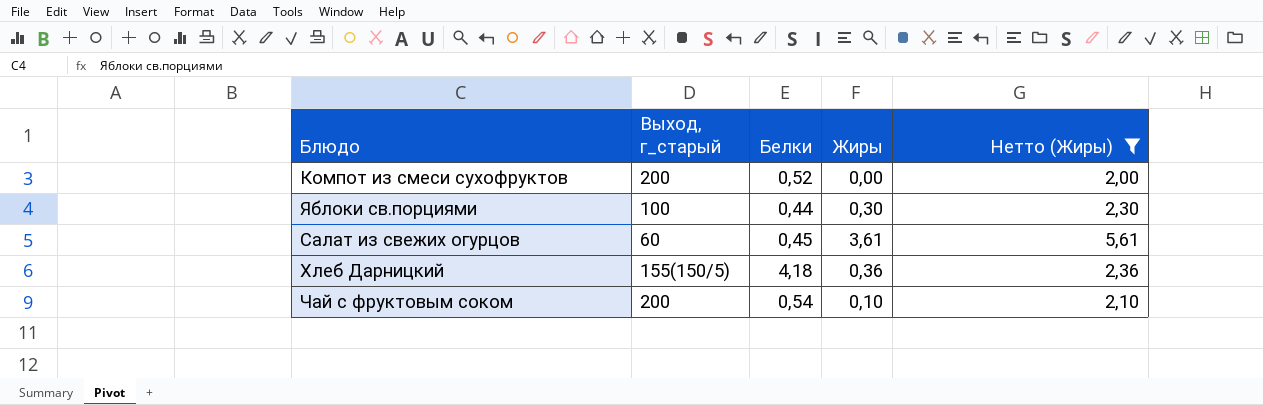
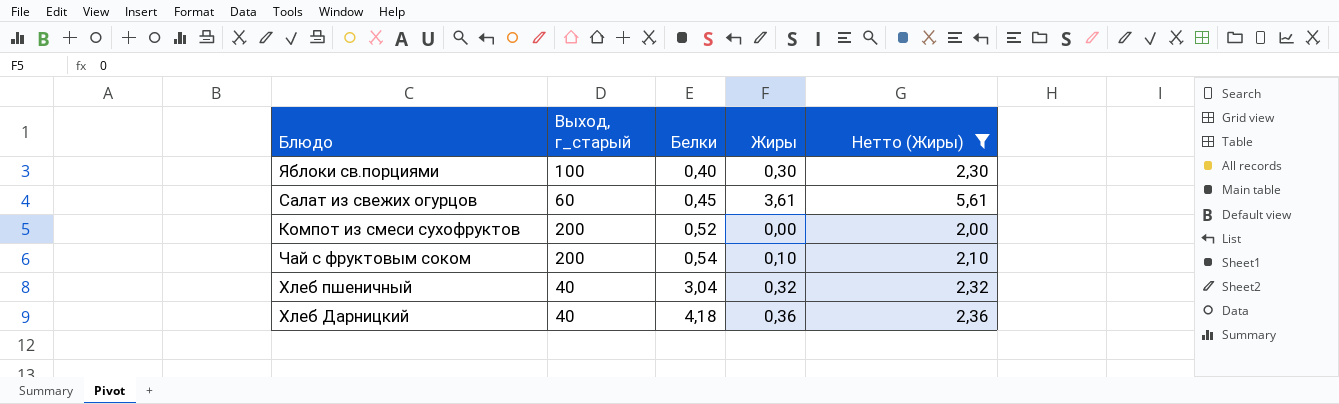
row order: none -> Белки ascending
Яблоки св.порциями | Белки: 0,44 -> 0,40
row Хлеб пшеничный: none -> 40 | 3,04 | 0,32 | 2,32
Хлеб Дарницкий | Выход, г_старый: 155(150/5) -> 40

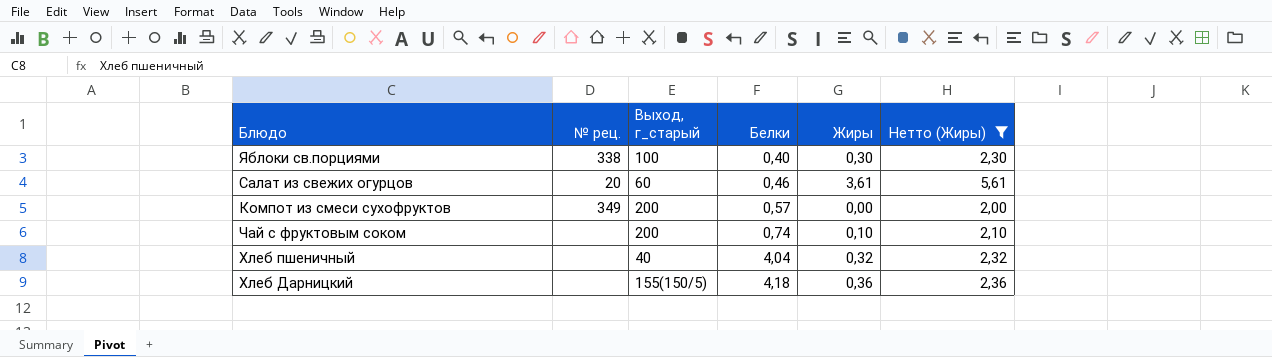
column № рец. | position: none -> 2
Салат из свежих огурцов | Белки: 0,45 -> 0,46
Компот из смеси сухофруктов | Белки: 0,52 -> 0,57
Чай с фруктовым соком | Белки: 0,54 -> 0,74
Хлеб пшеничный | Белки: 3,04 -> 4,04
Хлеб Дарницкий | Выход, г_старый: 40 -> 155(150/5)

